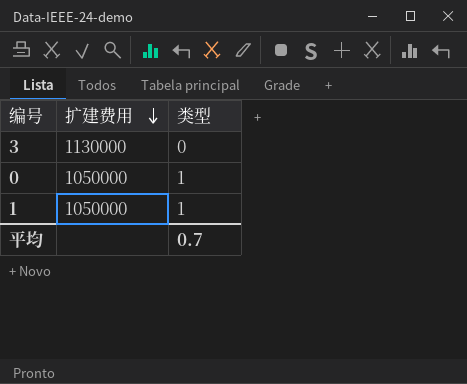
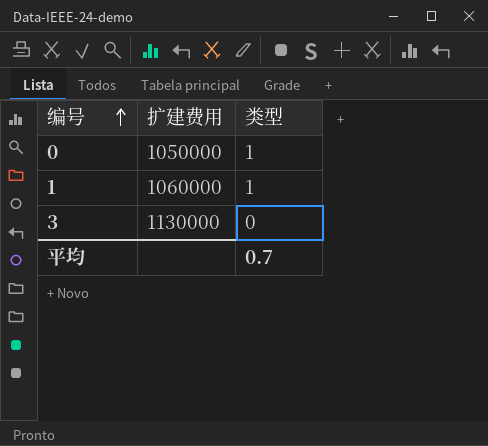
row order: 扩建费用 descending -> 编号 ascending
1 | 扩建费用: 1050000 -> 1060000

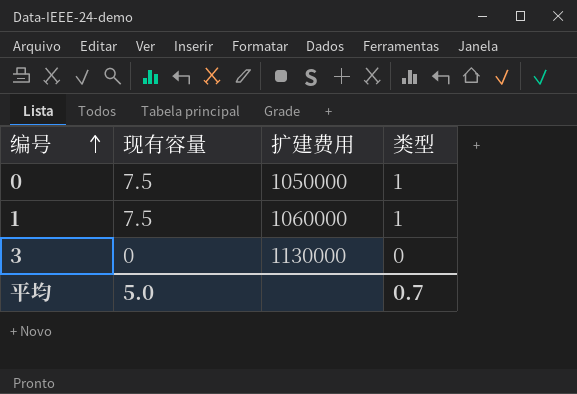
column 现有容量 | position: none -> 2

